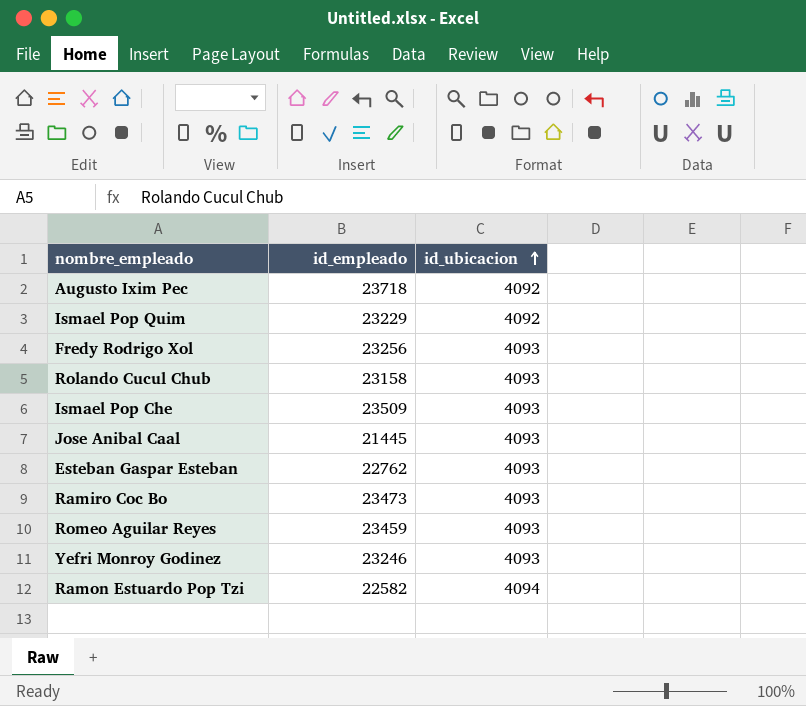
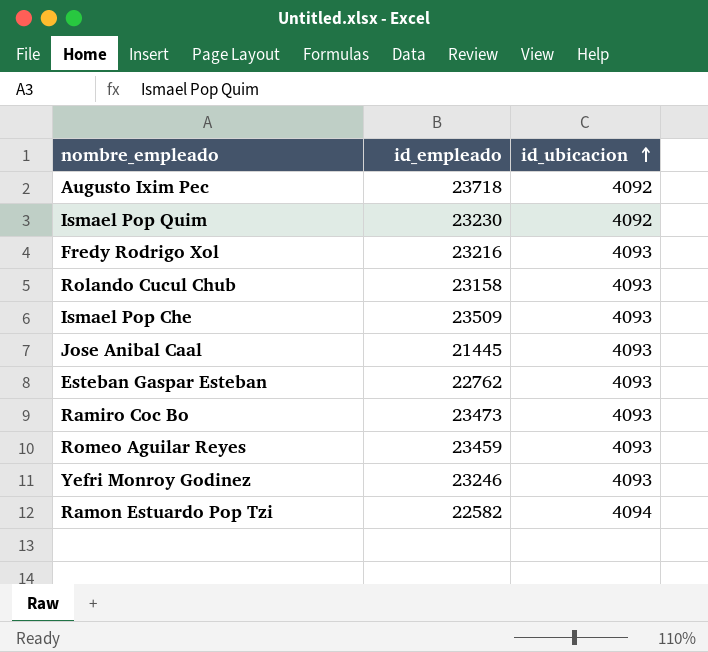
Ismael Pop Quim | id_empleado: 23229 -> 23230
Fredy Rodrigo Xol | id_empleado: 23256 -> 23216

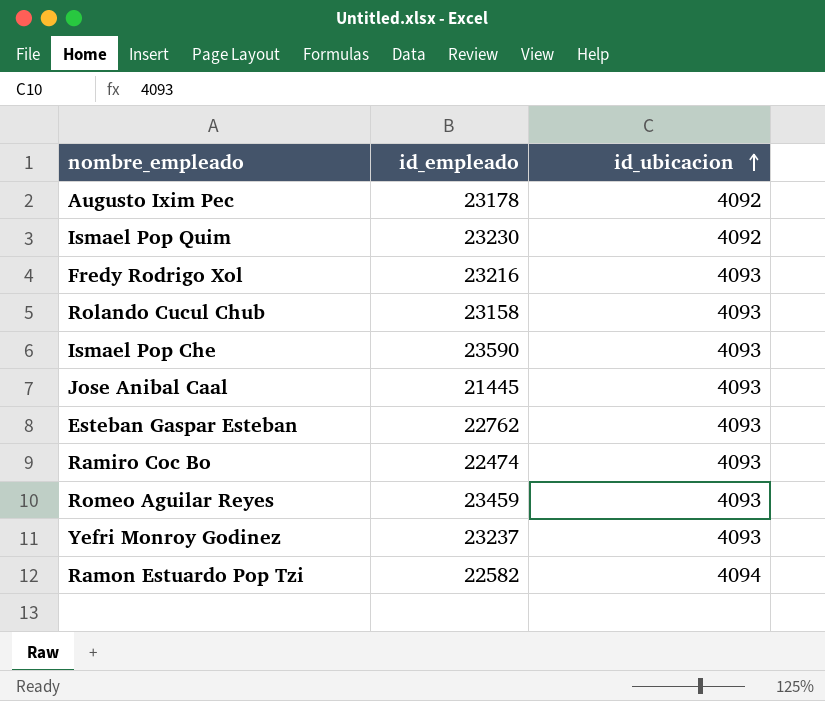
Augusto Ixim Pec | id_empleado: 23718 -> 23178
Ismael Pop Che | id_empleado: 23509 -> 23590
Ramiro Coc Bo | id_empleado: 23473 -> 22474
Yefri Monroy Godinez | id_empleado: 23246 -> 23237

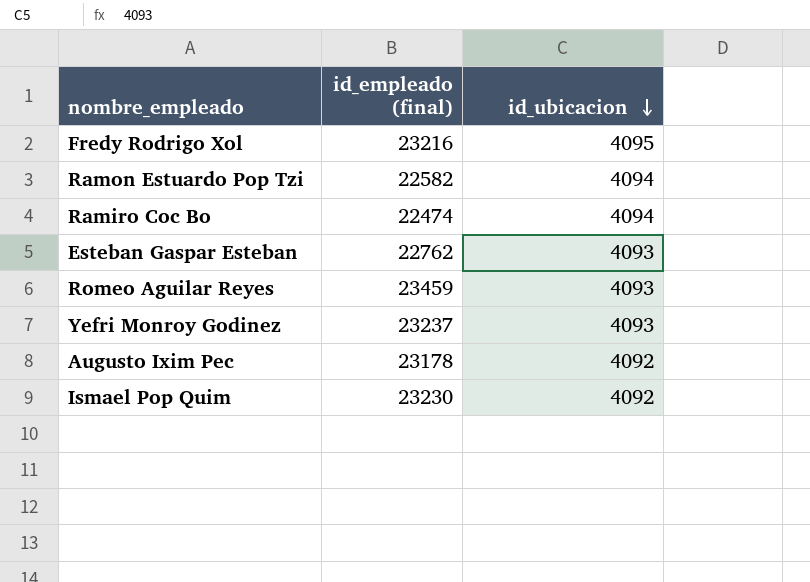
row order: id_ubicacion ascending -> id_ubicacion descending
column name: id_empleado -> id_empleado (final)
row Rolando Cucul Chub: 23158 | 4093 -> none
row Ismael Pop Che: 23590 | 4093 -> none
row Jose Anibal Caal: 21445 | 4093 -> none
Fredy Rodrigo Xol | id_ubicacion: 4093 -> 4095
Ramiro Coc Bo | id_ubicacion: 4093 -> 4094

